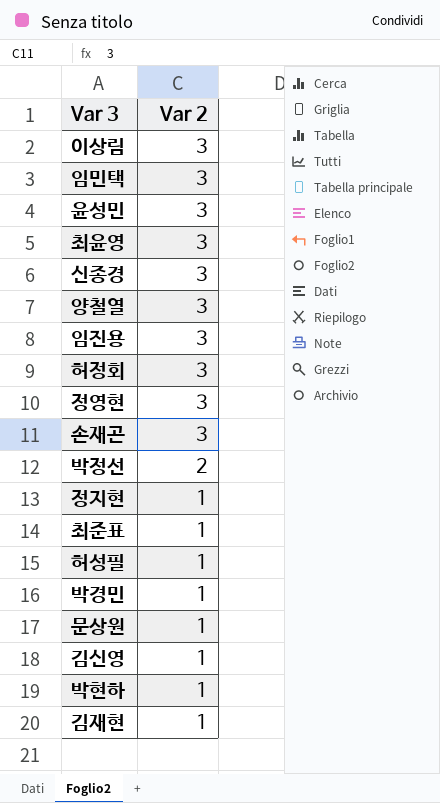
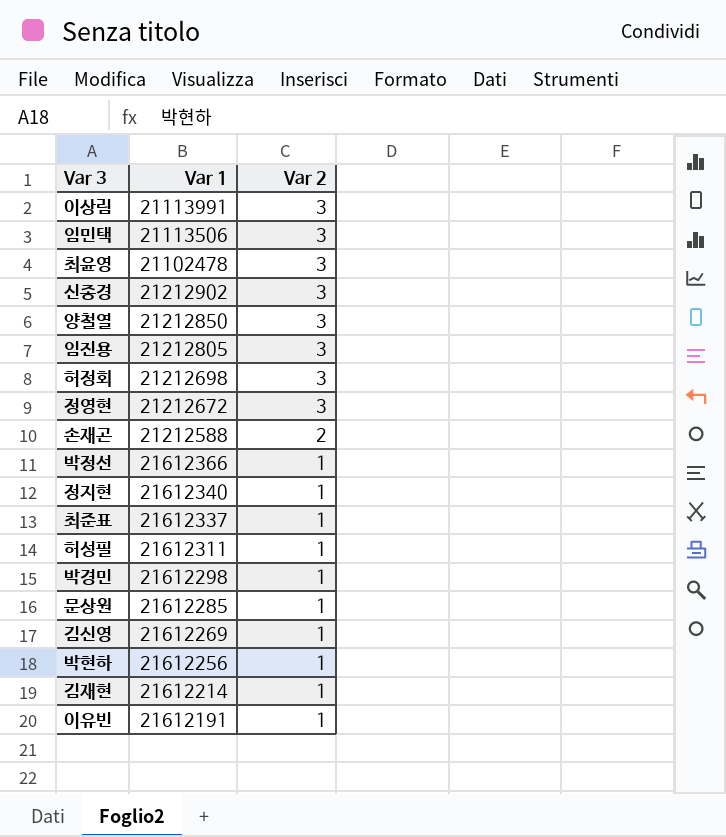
column Var 1 | position: none -> 2
row 윤성민: 3 -> none
손재곤 | Var 2: 3 -> 2
박정선 | Var 2: 2 -> 1
row 이유빈: none -> 21612191 | 1

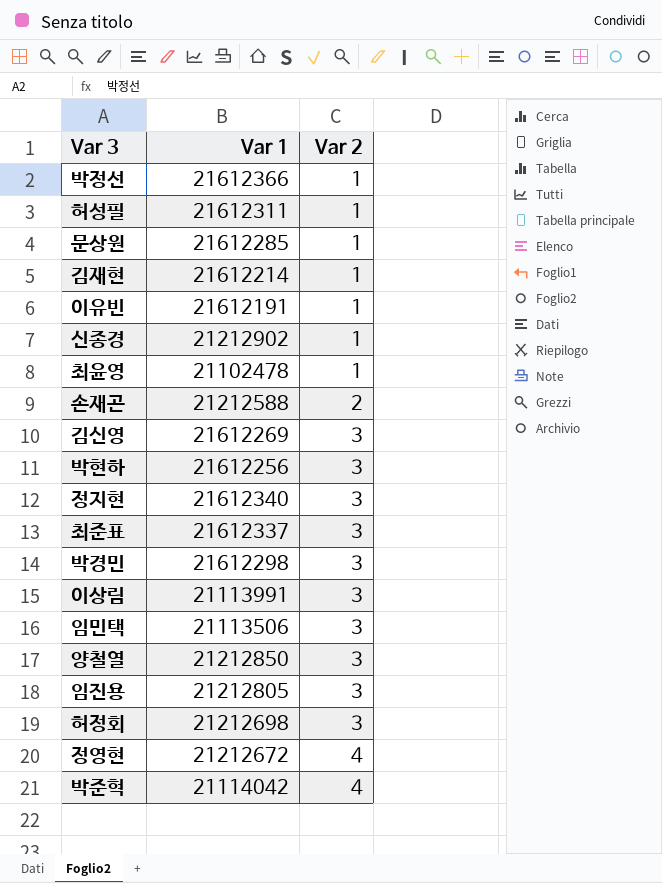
row order: Var 2 descending -> Var 2 ascending
신종경 | Var 2: 3 -> 1
최윤영 | Var 2: 3 -> 1
김신영 | Var 2: 1 -> 3
박현하 | Var 2: 1 -> 3
정지현 | Var 2: 1 -> 3
최준표 | Var 2: 1 -> 3
박경민 | Var 2: 1 -> 3
정영현 | Var 2: 3 -> 4
row 박준혁: none -> 21114042 | 4

